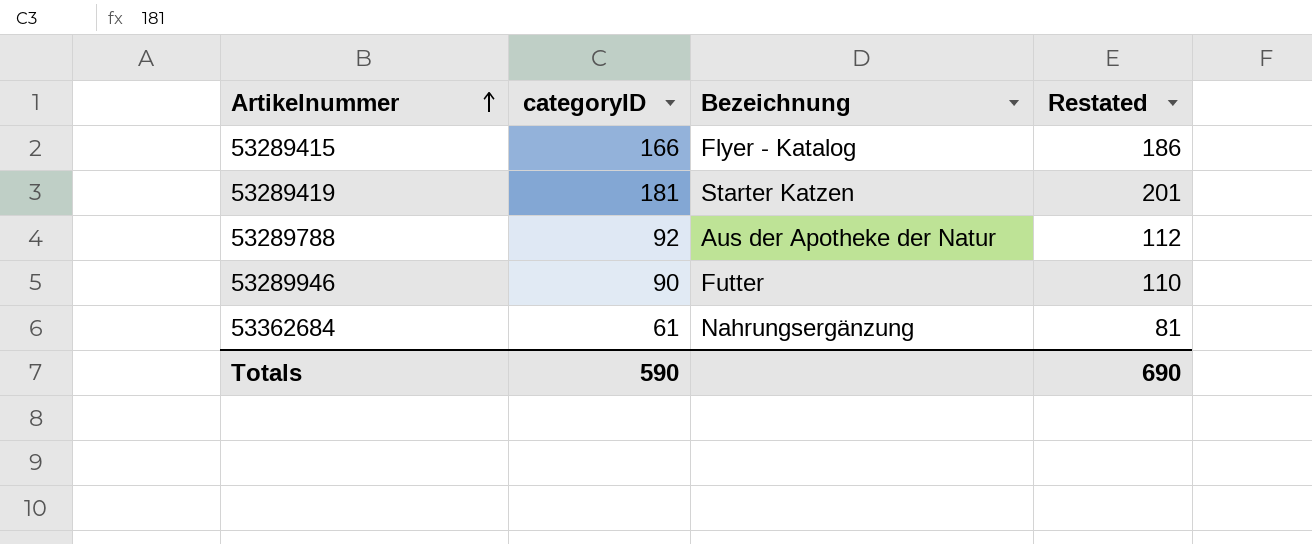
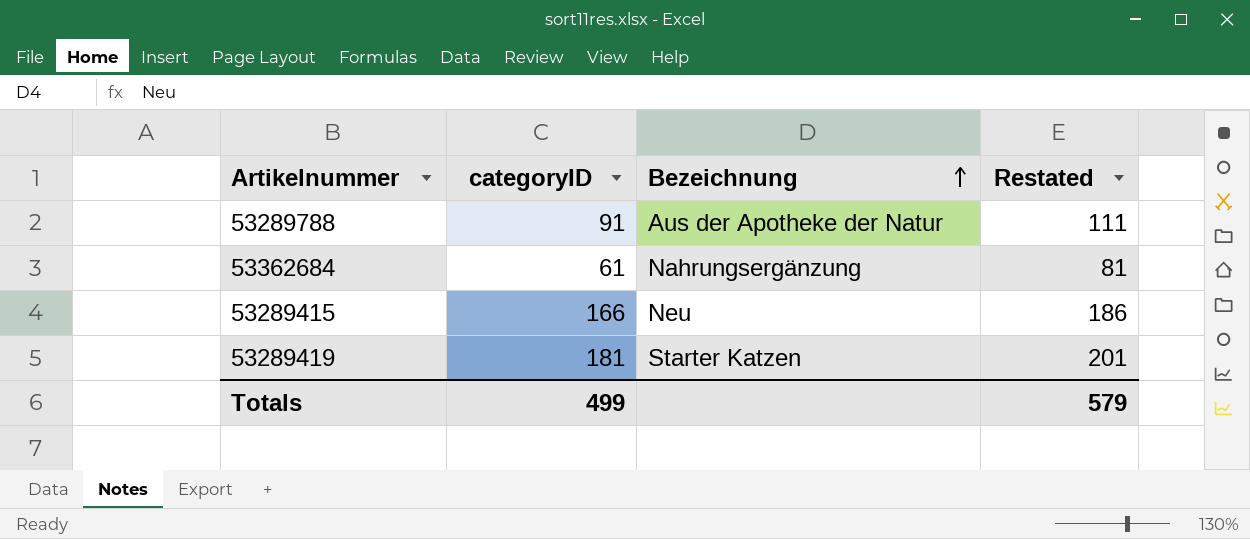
row order: Artikelnummer ascending -> Bezeichnung ascending
row 53289946: 90 | Futter | 110 -> none
53289788 | categoryID: 92 -> 91
53289788 | Restated: 112 -> 111
53289415 | Bezeichnung: Flyer - Katalog -> Neu
Totals | categoryID: 590 -> 499
Totals | Restated: 690 -> 579

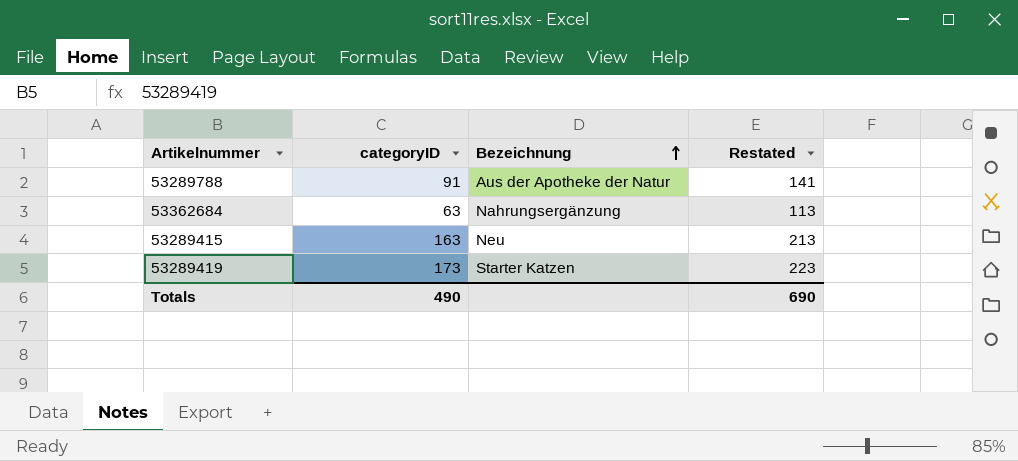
column Restated | formula: [categoryID] + 20 -> [categoryID] + 50
53362684 | categoryID: 61 -> 63
53289415 | categoryID: 166 -> 163
53289419 | categoryID: 181 -> 173
Totals | categoryID: 499 -> 490
Totals | Restated: 579 -> 690

